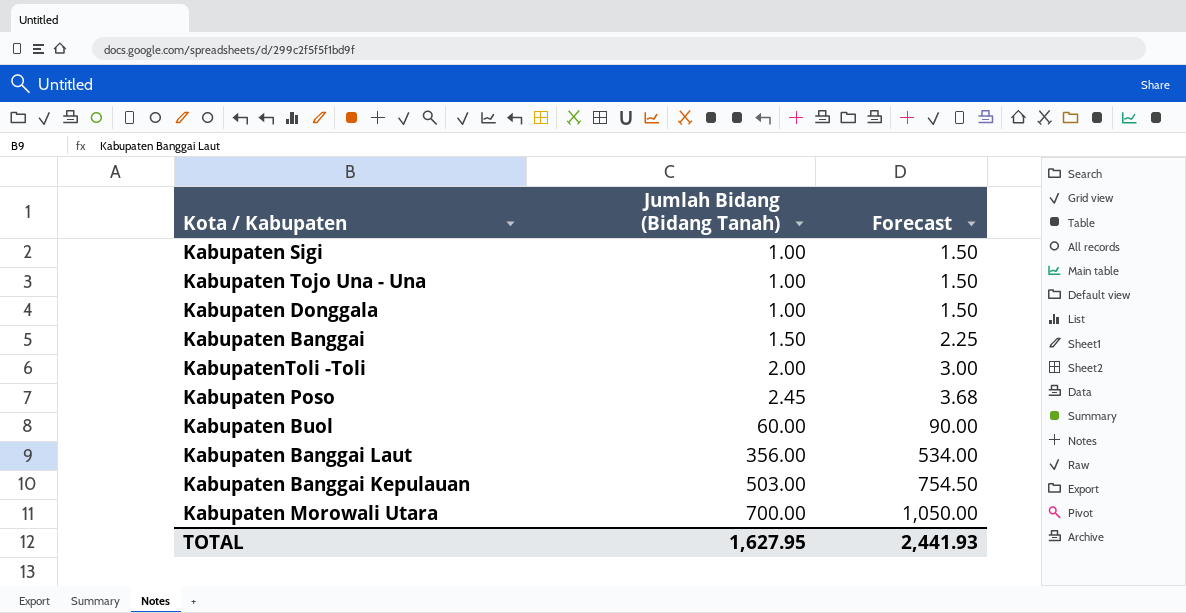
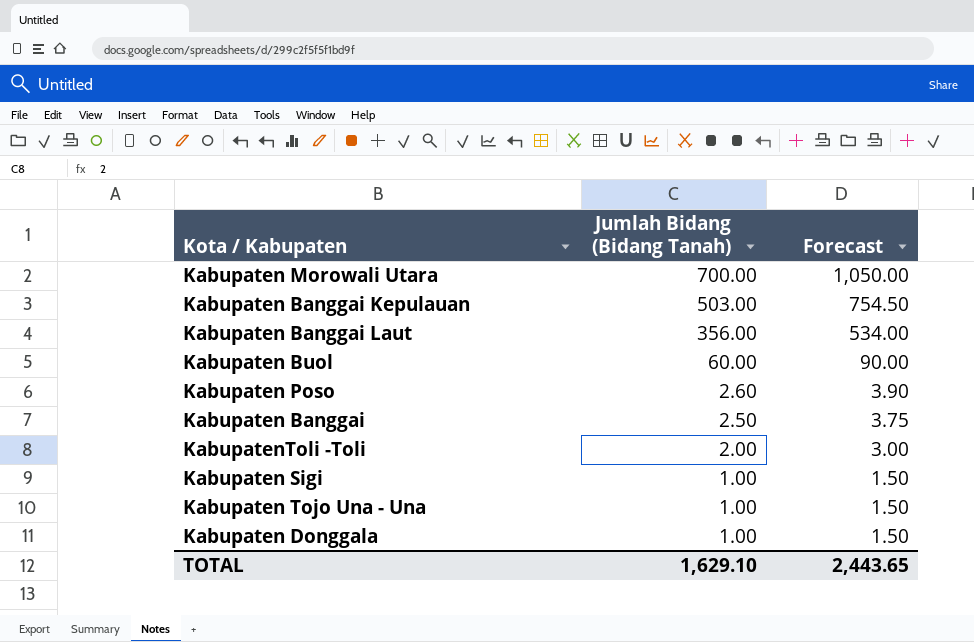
row order: Jumlah Bidang (Bidang Tanah) ascending -> Jumlah Bidang (Bidang Tanah) descending
Kabupaten Poso | Jumlah Bidang (Bidang Tanah): 2.45 -> 2.60
Kabupaten Poso | Forecast: 3.68 -> 3.90
Kabupaten Banggai | Jumlah Bidang (Bidang Tanah): 1.50 -> 2.50
Kabupaten Banggai | Forecast: 2.25 -> 3.75
TOTAL | Jumlah Bidang (Bidang Tanah): 1,627.95 -> 1,629.10
TOTAL | Forecast: 2,441.93 -> 2,443.65

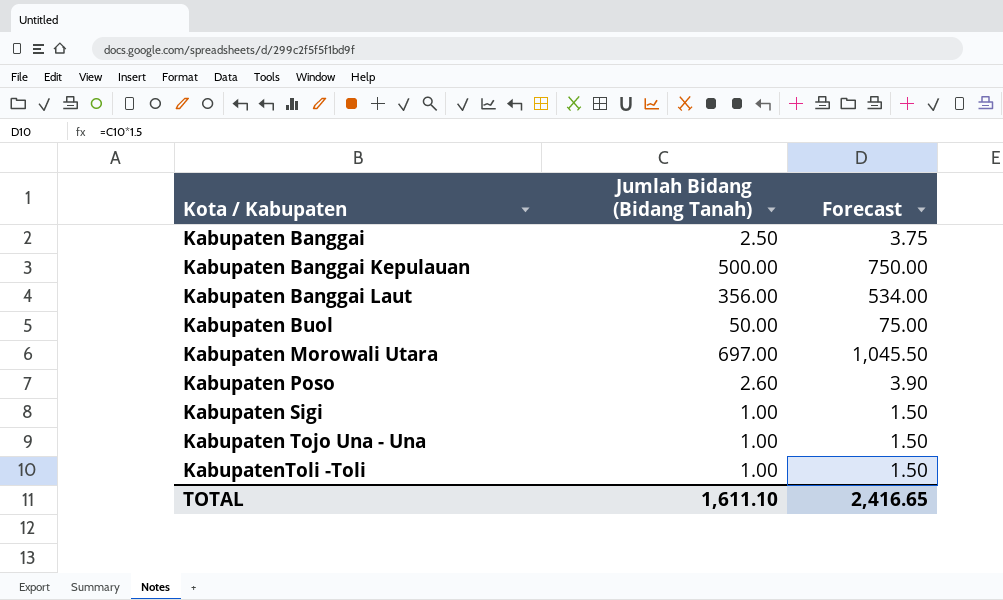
row order: Jumlah Bidang (Bidang Tanah) descending -> Kota / Kabupaten ascending
row Kabupaten Donggala: 1.00 | 1.50 -> none
Kabupaten Banggai Kepulauan | Jumlah Bidang (Bidang Tanah): 503.00 -> 500.00
Kabupaten Banggai Kepulauan | Forecast: 754.50 -> 750.00
Kabupaten Buol | Jumlah Bidang (Bidang Tanah): 60.00 -> 50.00
Kabupaten Buol | Forecast: 90.00 -> 75.00
Kabupaten Morowali Utara | Jumlah Bidang (Bidang Tanah): 700.00 -> 697.00
Kabupaten Morowali Utara | Forecast: 1,050.00 -> 1,045.50
KabupatenToli -Toli | Jumlah Bidang (Bidang Tanah): 2.00 -> 1.00
KabupatenToli -Toli | Forecast: 3.00 -> 1.50
TOTAL | Jumlah Bidang (Bidang Tanah): 1,629.10 -> 1,611.10
TOTAL | Forecast: 2,443.65 -> 2,416.65

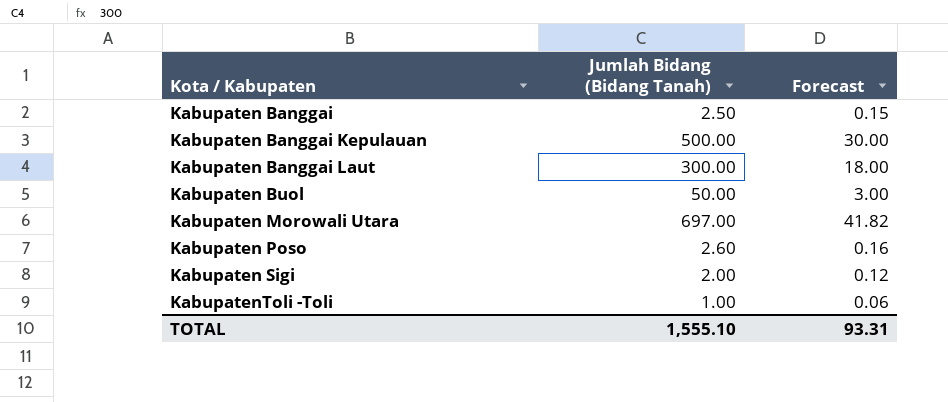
column Forecast | formula: [Jumlah Bidang (Bidang Tanah)] * 1.5 -> [Jumlah Bidang (Bidang Tanah)] * 0.06
row Kabupaten Tojo Una - Una: 1.00 | 1.50 -> none
Kabupaten Banggai Laut | Jumlah Bidang (Bidang Tanah): 356.00 -> 300.00
Kabupaten Sigi | Jumlah Bidang (Bidang Tanah): 1.00 -> 2.00
TOTAL | Jumlah Bidang (Bidang Tanah): 1,611.10 -> 1,555.10
TOTAL | Forecast: 2,416.65 -> 93.31

